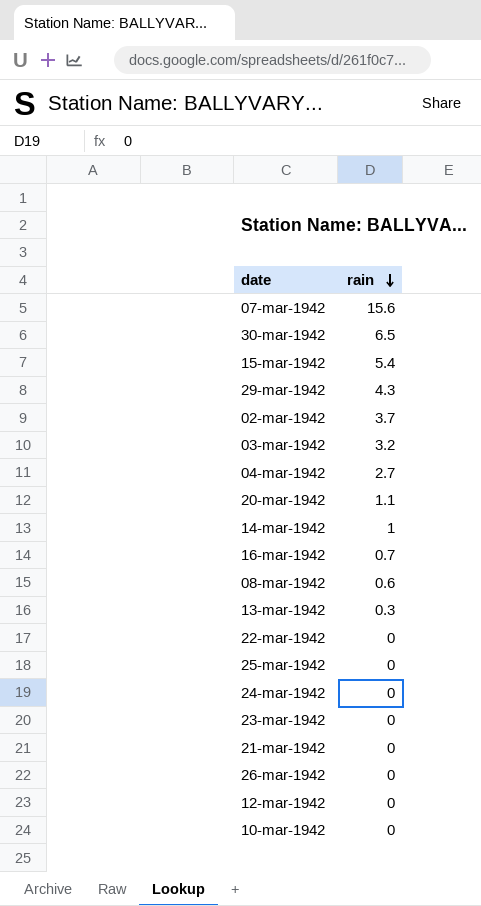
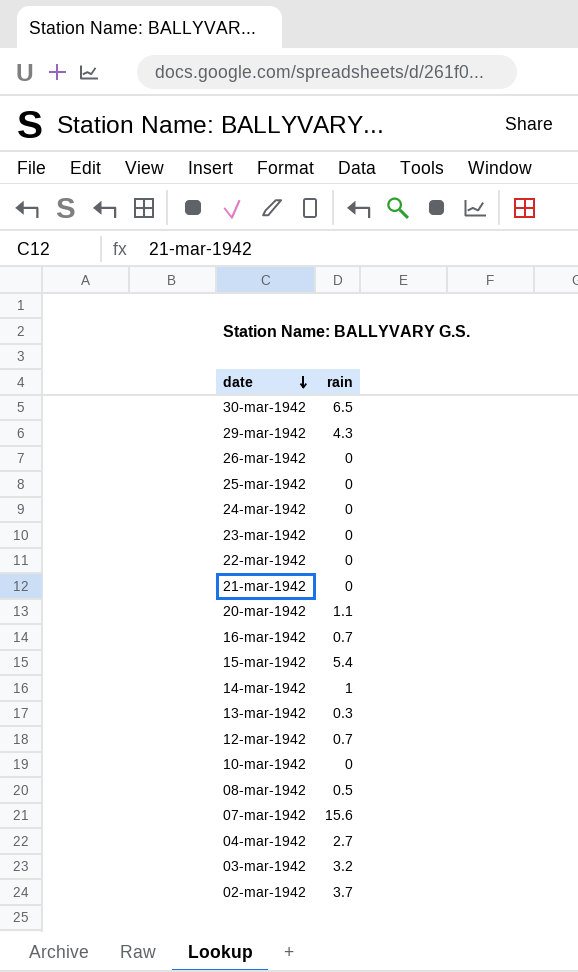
row order: rain descending -> date descending
12-mar-1942 | rain: 0 -> 0.7
08-mar-1942 | rain: 0.6 -> 0.5

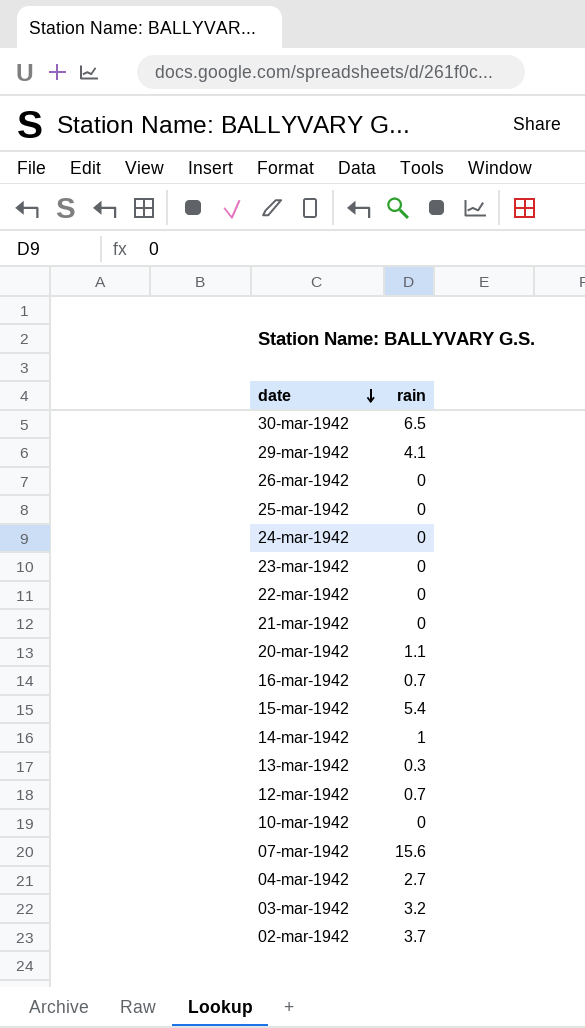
row 08-mar-1942: 0.5 -> none
29-mar-1942 | rain: 4.3 -> 4.1

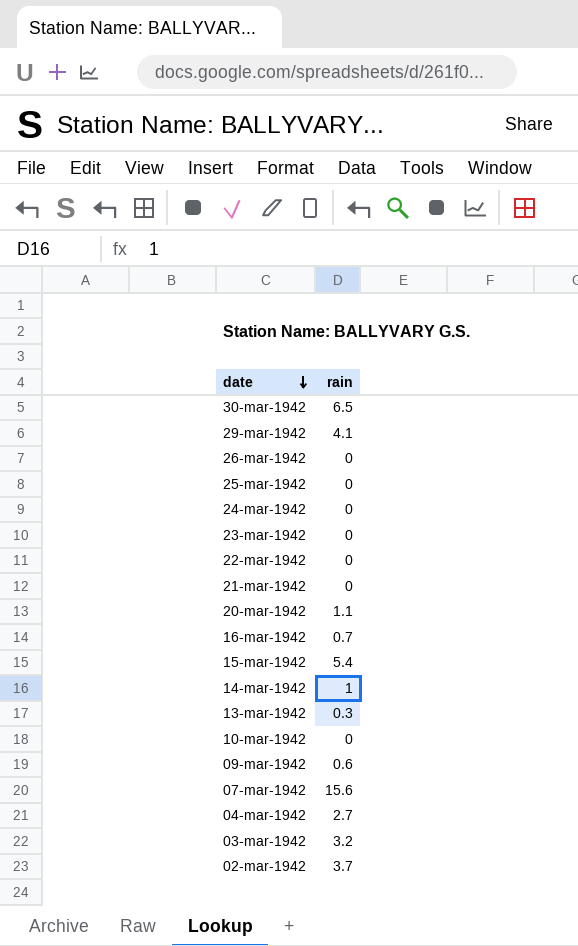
row 12-mar-1942: 0.7 -> none
row 09-mar-1942: none -> 0.6

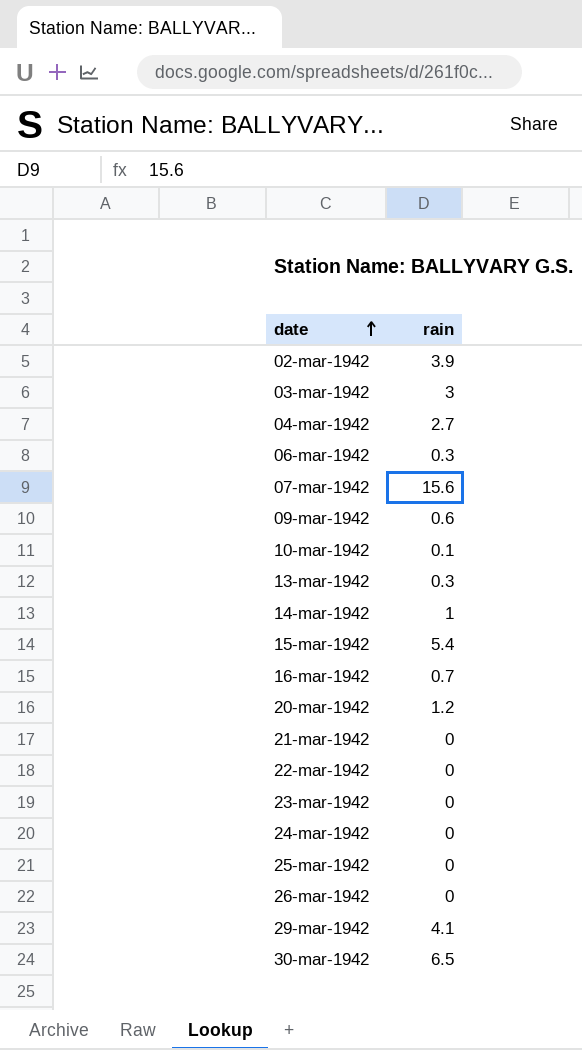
row order: date descending -> date ascending
02-mar-1942 | rain: 3.7 -> 3.9
03-mar-1942 | rain: 3.2 -> 3
row 06-mar-1942: none -> 0.3
10-mar-1942 | rain: 0 -> 0.1
20-mar-1942 | rain: 1.1 -> 1.2

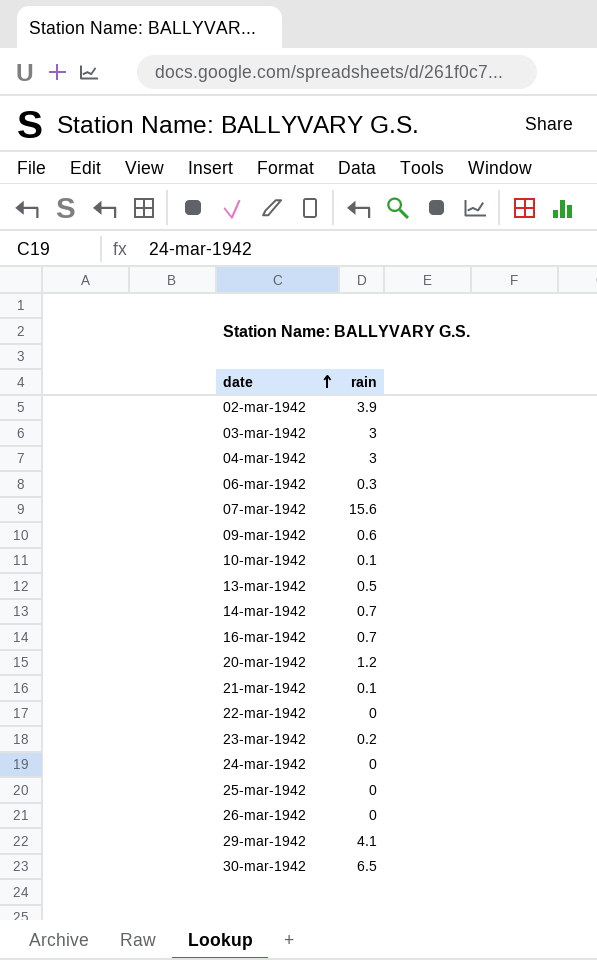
row 15-mar-1942: 5.4 -> none
04-mar-1942 | rain: 2.7 -> 3
13-mar-1942 | rain: 0.3 -> 0.5
14-mar-1942 | rain: 1 -> 0.7
21-mar-1942 | rain: 0 -> 0.1
23-mar-1942 | rain: 0 -> 0.2

